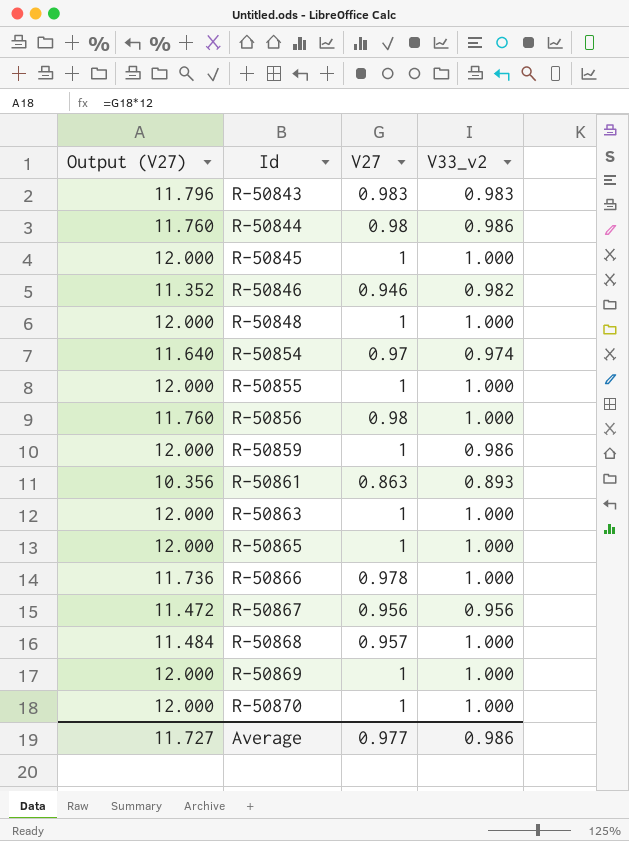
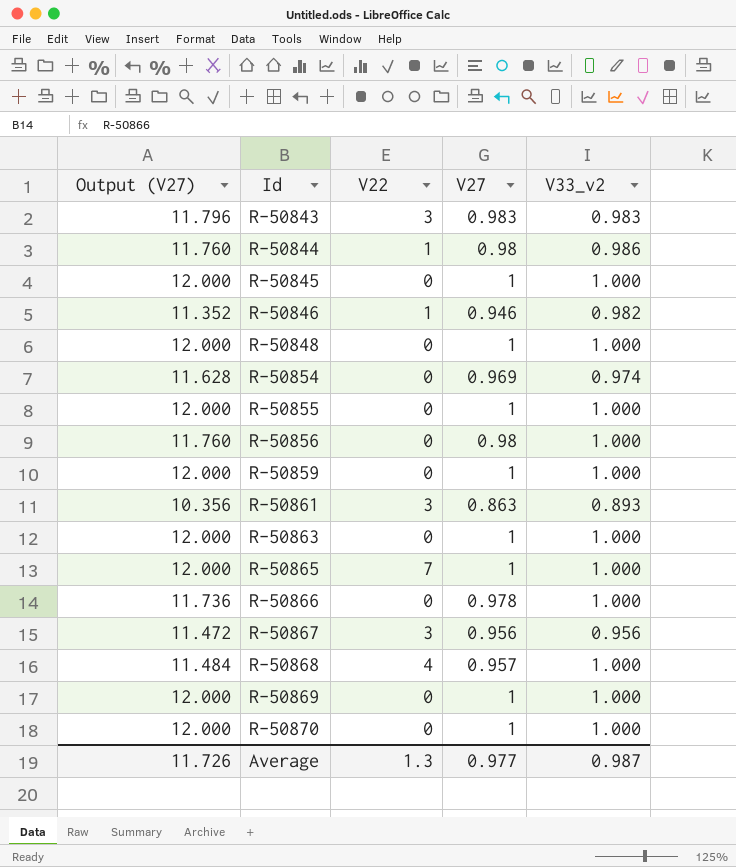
column V22 | position: none -> 3
R-50854 | Output (V27): 11.640 -> 11.628
R-50854 | V27: 0.97 -> 0.969
R-50859 | V33_v2: 0.986 -> 1.000
Average | Output (V27): 11.727 -> 11.726
Average | V33_v2: 0.986 -> 0.987

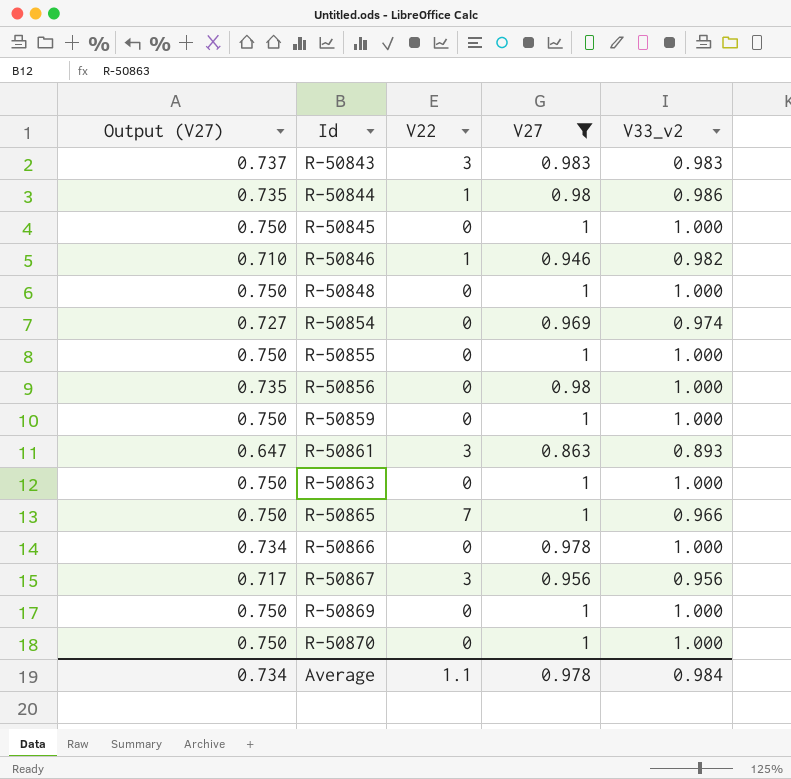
filter: none -> V27 != 0.957
column Output (V27) | formula: [V27] * 12 -> [V27] * 0.75
R-50865 | V33_v2: 1.000 -> 0.966
Average | Output (V27): 11.726 -> 0.734
Average | V22: 1.3 -> 1.1
Average | V27: 0.977 -> 0.978
Average | V33_v2: 0.987 -> 0.984

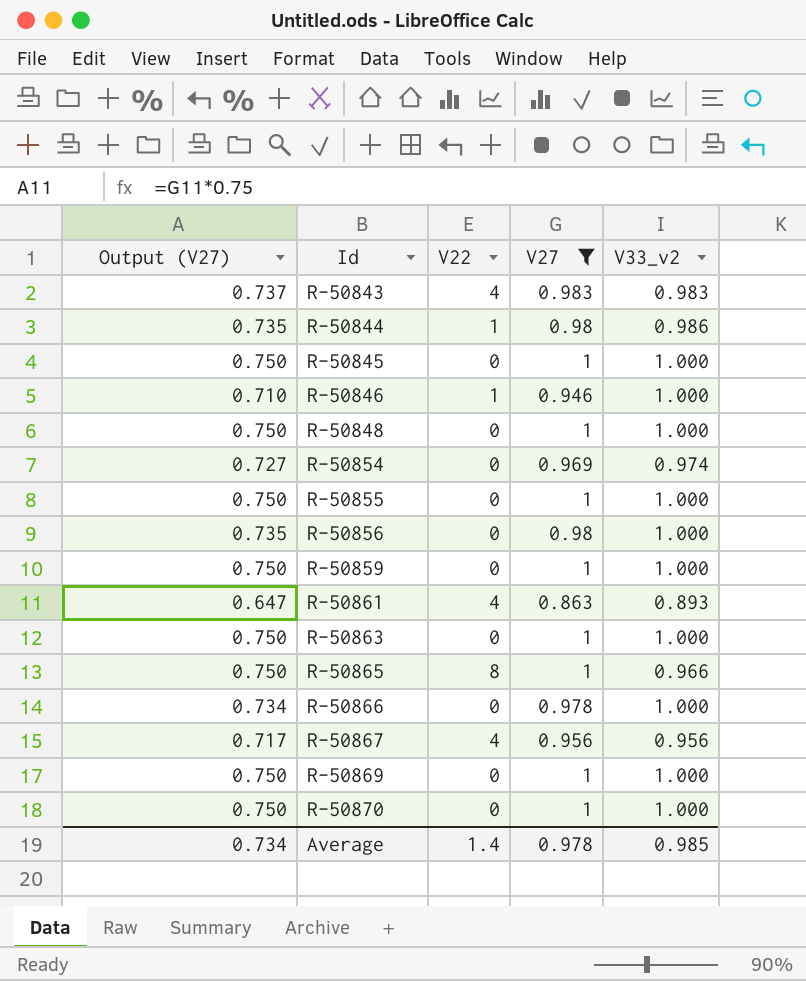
R-50843 | V22: 3 -> 4
R-50846 | V33_v2: 0.982 -> 1.000
R-50861 | V22: 3 -> 4
R-50865 | V22: 7 -> 8
R-50867 | V22: 3 -> 4
Average | V22: 1.1 -> 1.4
Average | V33_v2: 0.984 -> 0.985

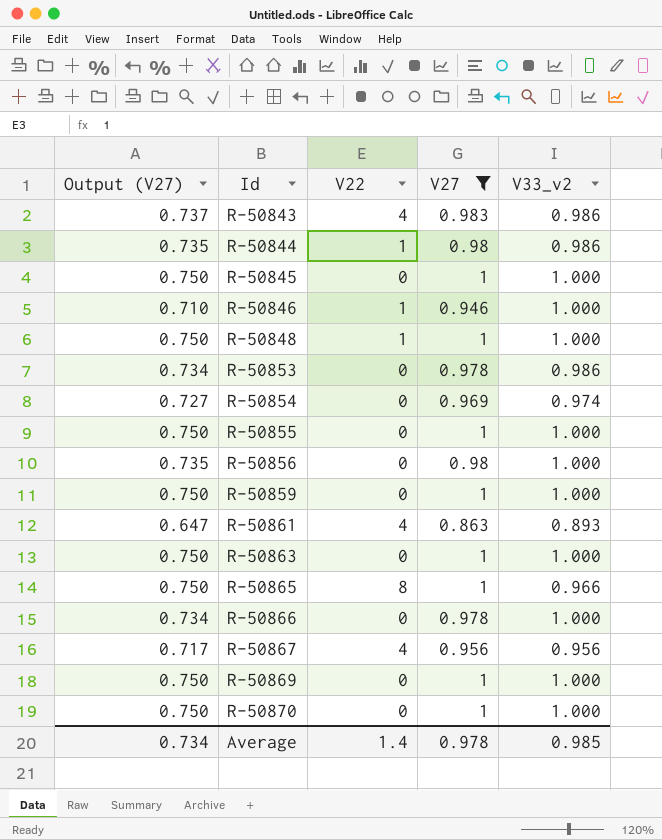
R-50843 | V33_v2: 0.983 -> 0.986
R-50848 | V22: 0 -> 1
row R-50853: none -> 0.734 | 0 | 0.978 | 0.986

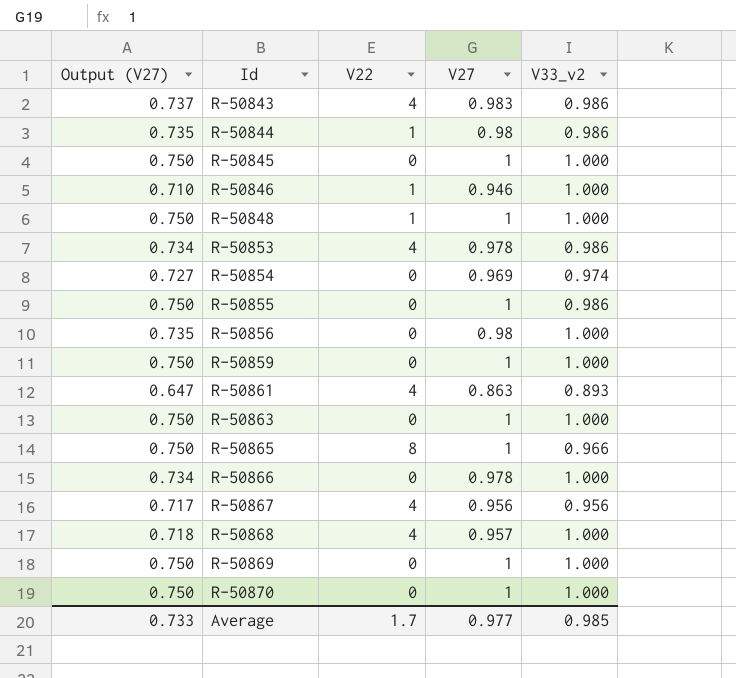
filter: V27 != 0.957 -> none
R-50853 | V22: 0 -> 4
R-50855 | V33_v2: 1.000 -> 0.986
Average | Output (V27): 0.734 -> 0.733
Average | V22: 1.4 -> 1.7
Average | V27: 0.978 -> 0.977

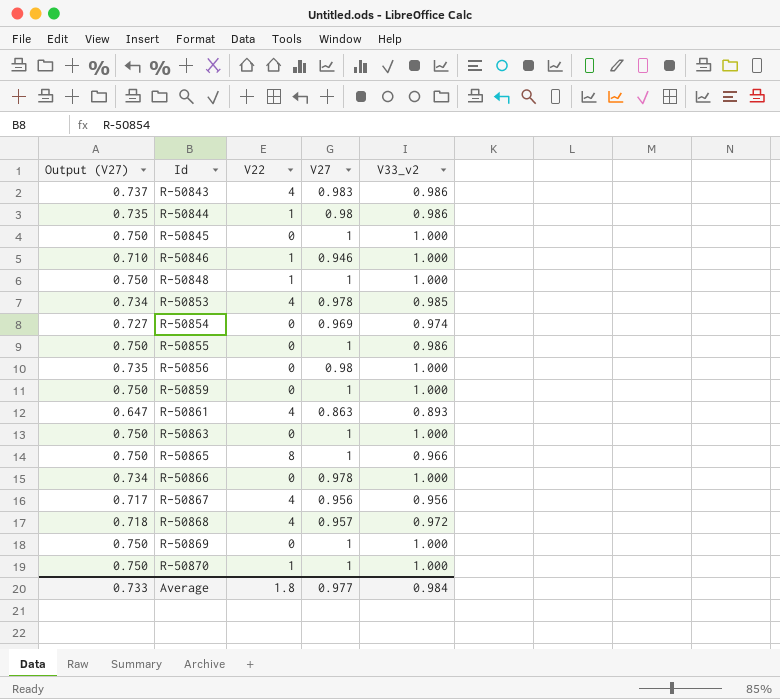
R-50853 | V33_v2: 0.986 -> 0.985
R-50868 | V33_v2: 1.000 -> 0.972
R-50870 | V22: 0 -> 1
Average | V22: 1.7 -> 1.8
Average | V33_v2: 0.985 -> 0.984

